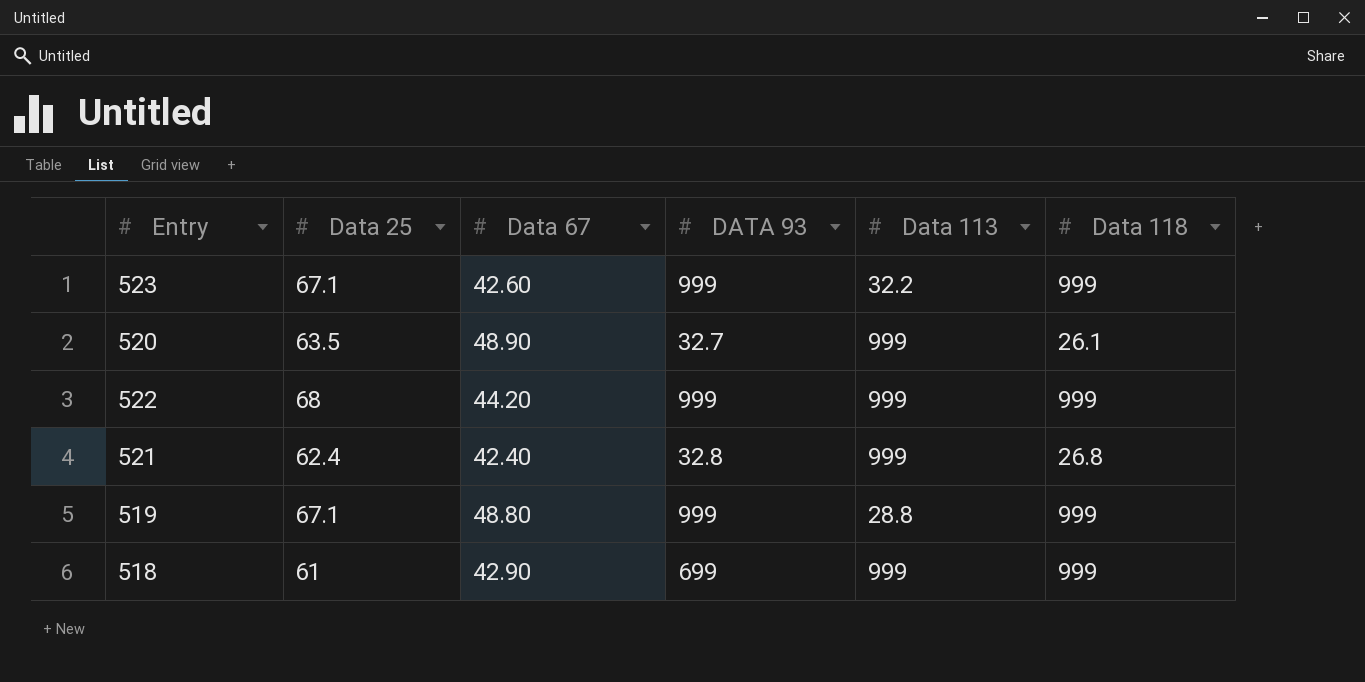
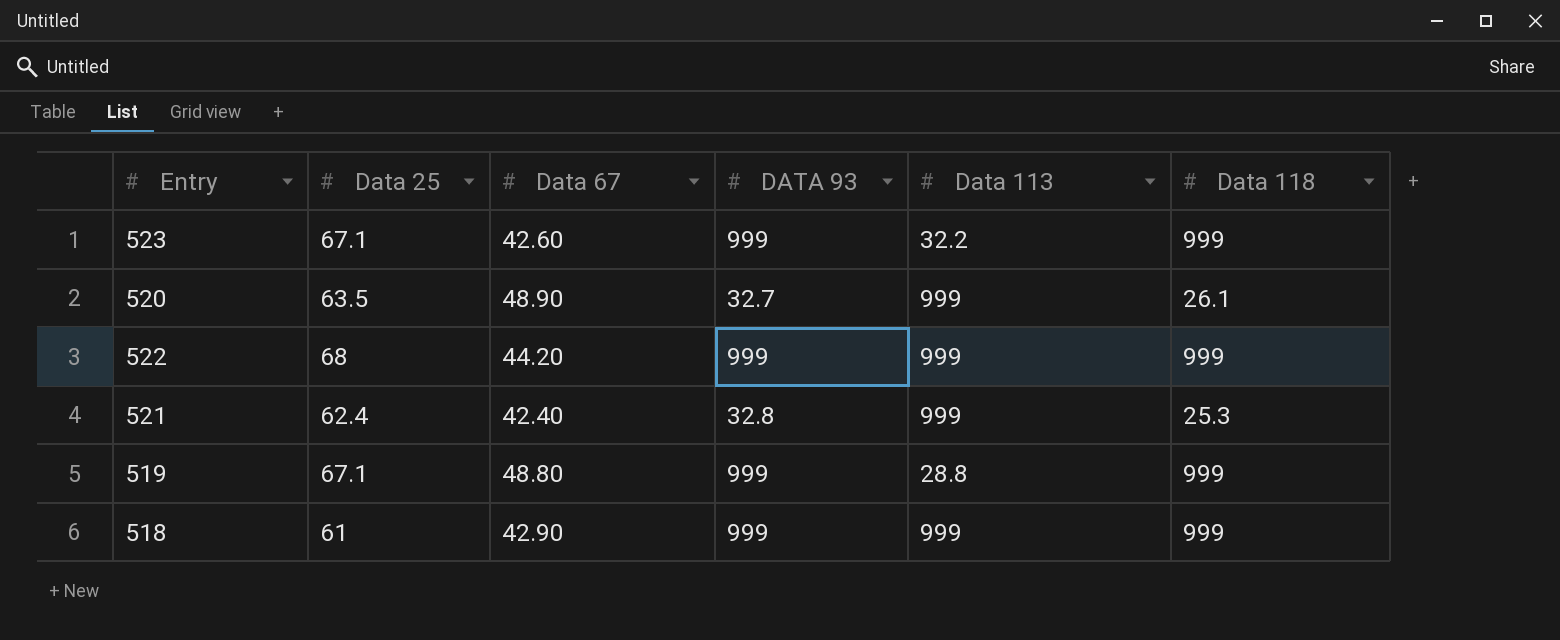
521 | Data 118: 26.8 -> 25.3
518 | DATA 93: 699 -> 999

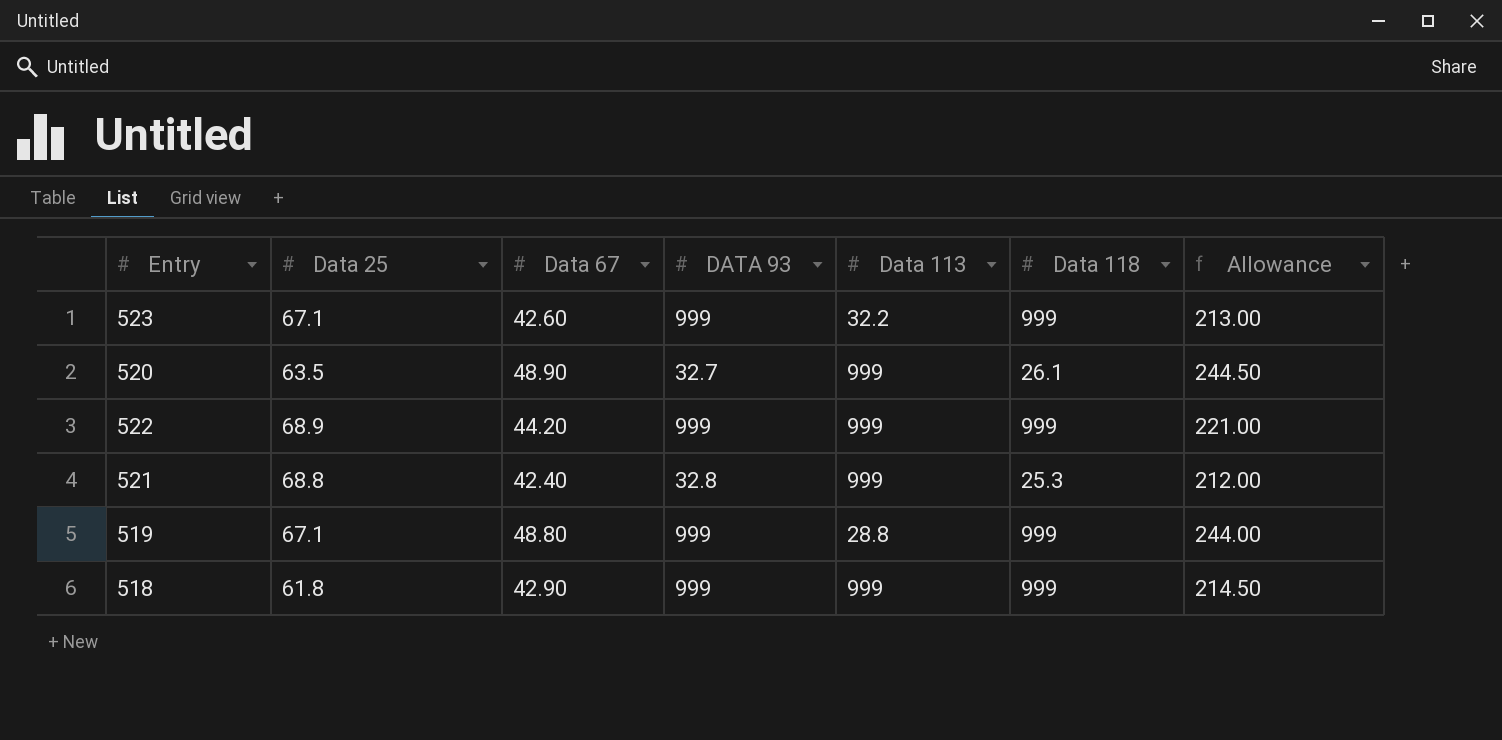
column Allowance | formula: none -> [Data 67] * 5
522 | Data 25: 68 -> 68.9
521 | Data 25: 62.4 -> 68.8
518 | Data 25: 61 -> 61.8

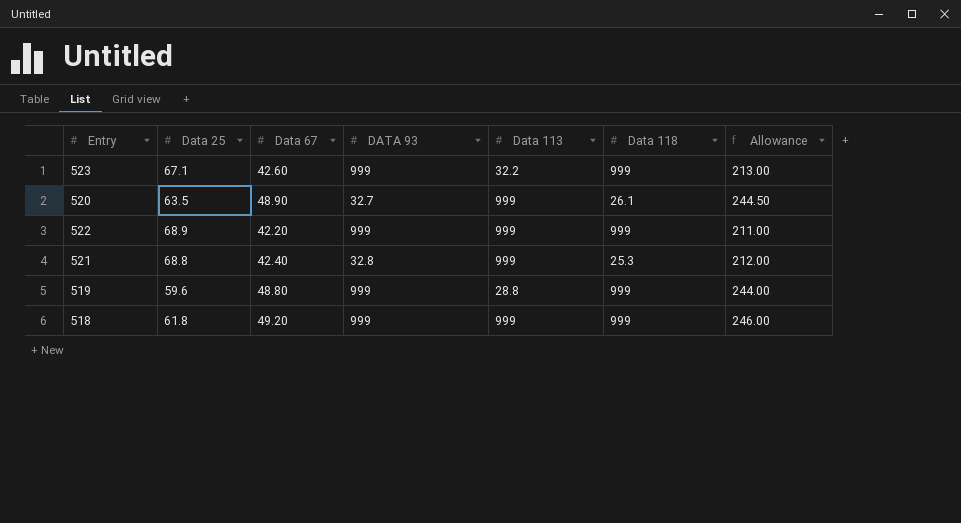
522 | Data 67: 44.20 -> 42.20
522 | Allowance: 221.00 -> 211.00
519 | Data 25: 67.1 -> 59.6
518 | Data 67: 42.90 -> 49.20
518 | Allowance: 214.50 -> 246.00

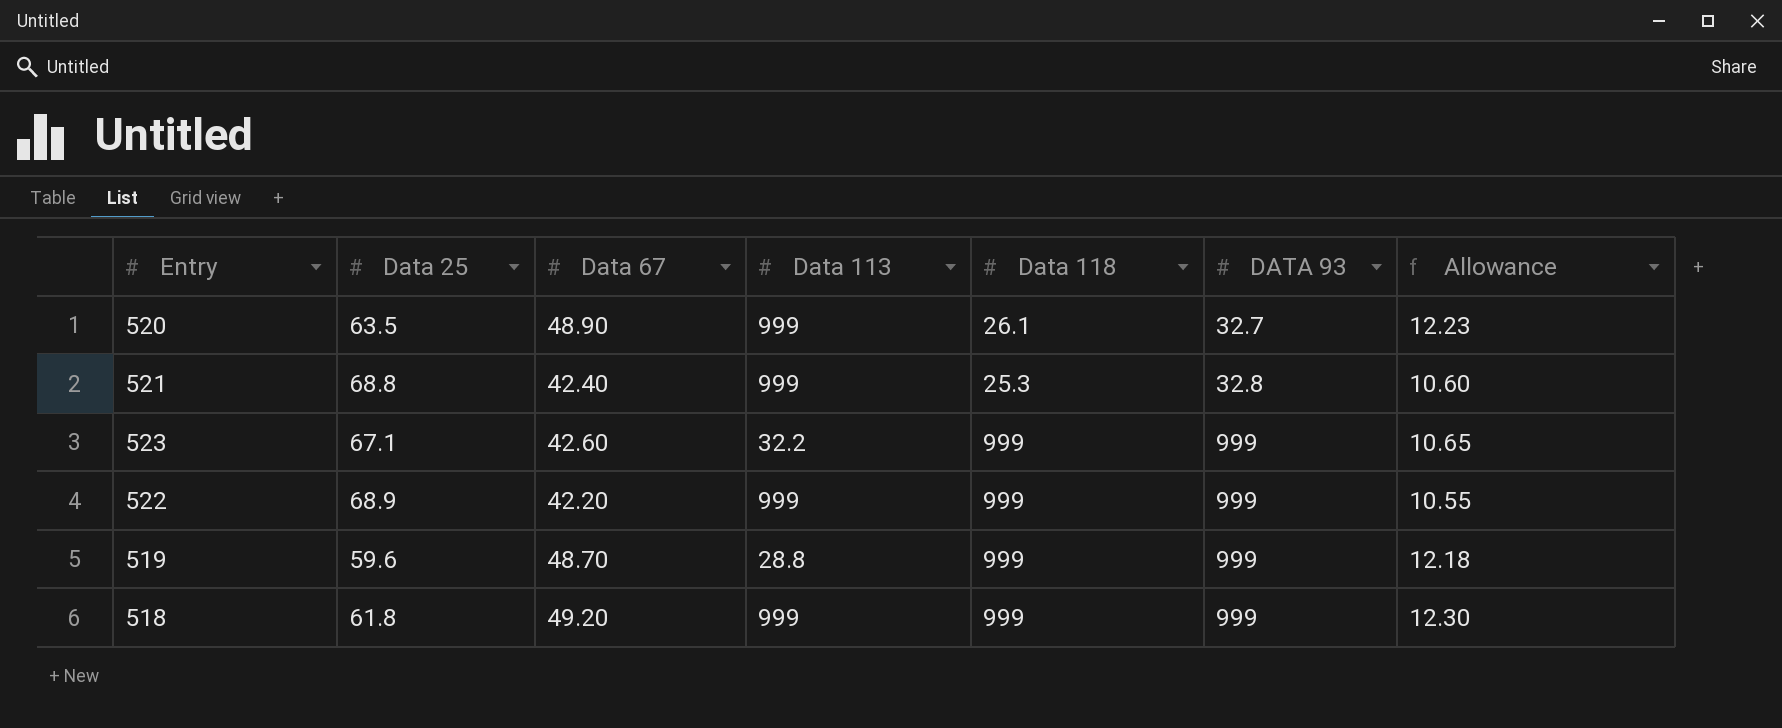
row order: none -> DATA 93 ascending
column DATA 93 | position: 4 -> 6
column Allowance | formula: [Data 67] * 5 -> [Data 67] * 0.25
519 | Data 67: 48.80 -> 48.70

